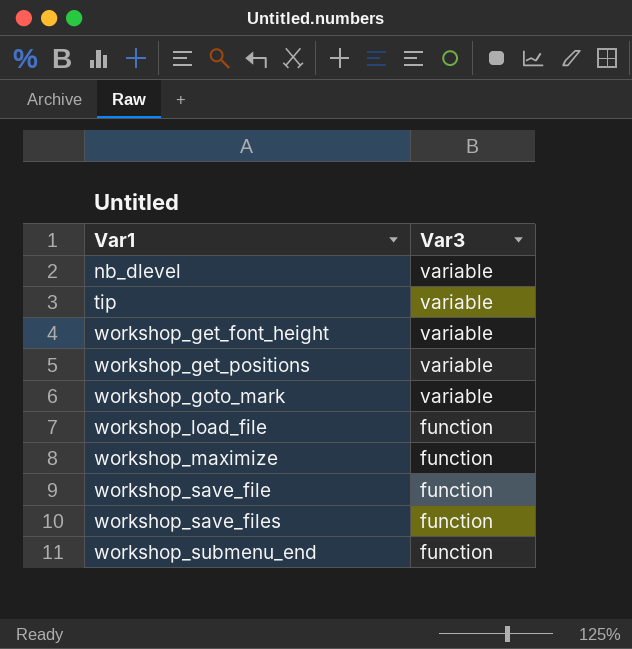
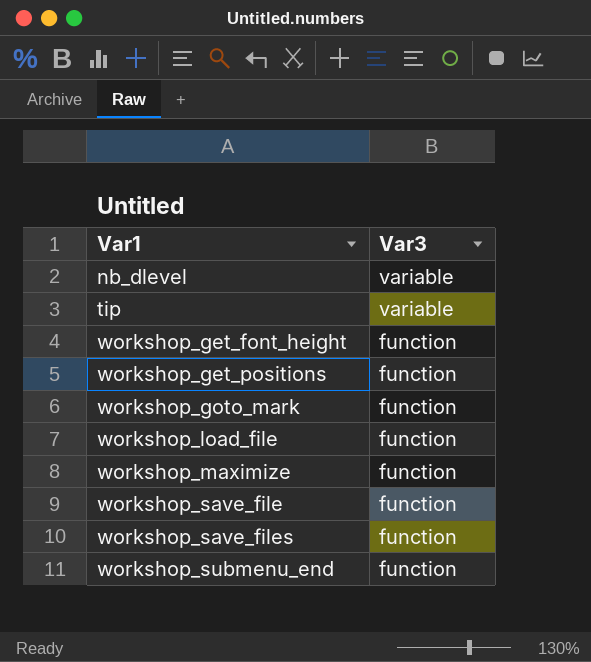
workshop_get_font_height | Var3: variable -> function
workshop_get_positions | Var3: variable -> function
workshop_goto_mark | Var3: variable -> function

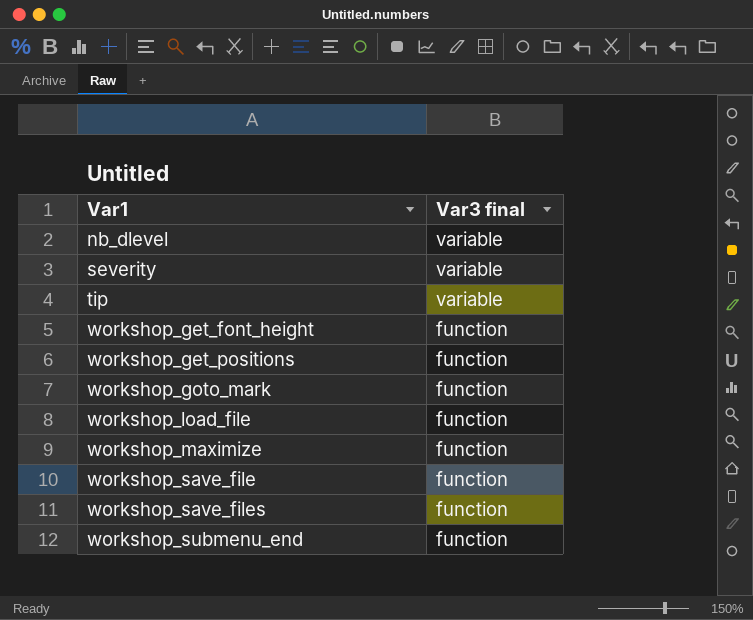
column name: Var3 -> Var3 final
row severity: none -> variable

